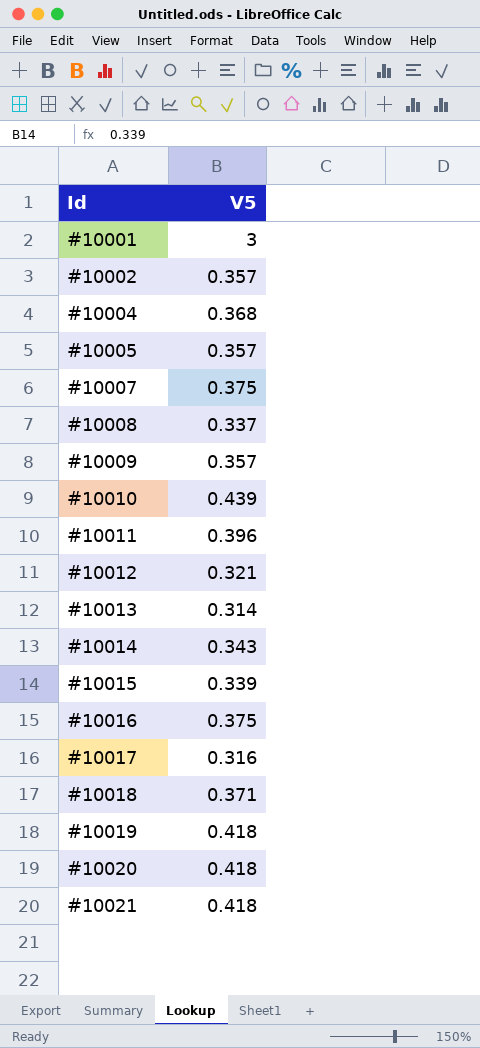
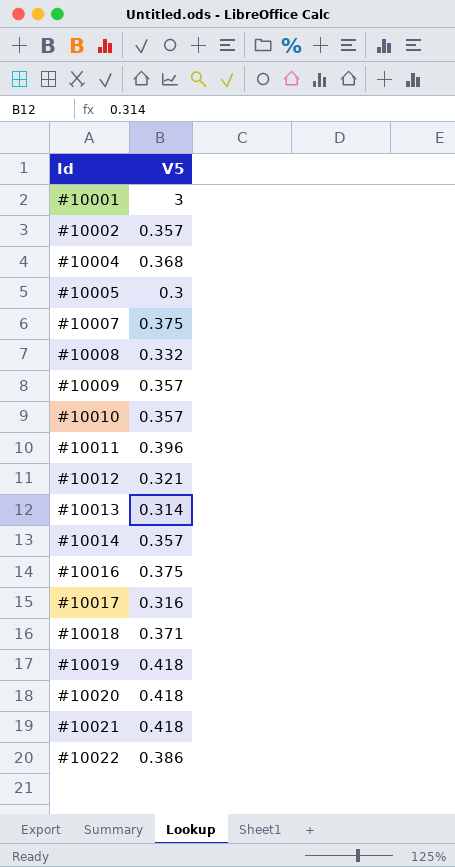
row #10015: 0.339 -> none
#10005 | V5: 0.357 -> 0.3
#10008 | V5: 0.337 -> 0.332
#10010 | V5: 0.439 -> 0.357
#10014 | V5: 0.343 -> 0.357
row #10022: none -> 0.386

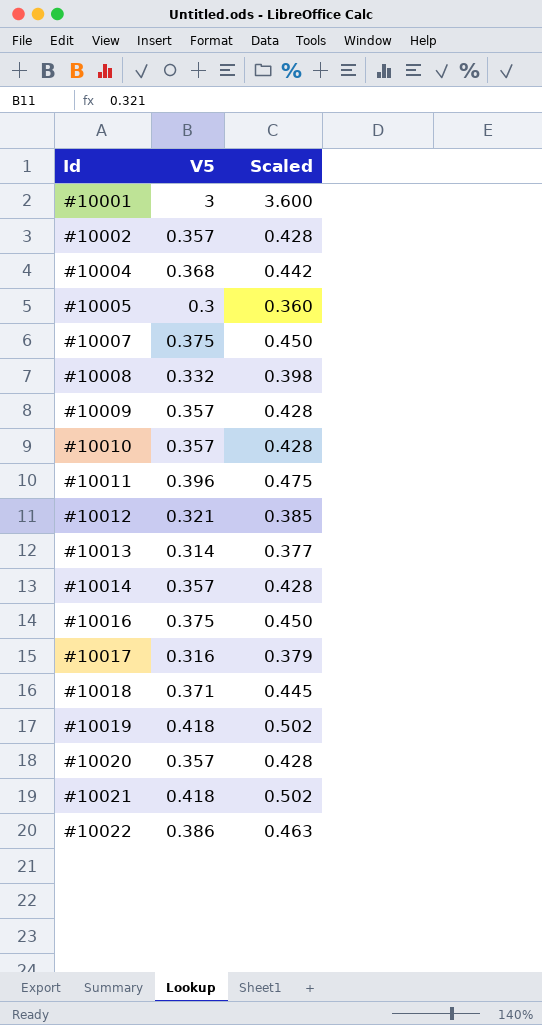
column Scaled | formula: none -> [V5] * 1.2
#10020 | V5: 0.418 -> 0.357

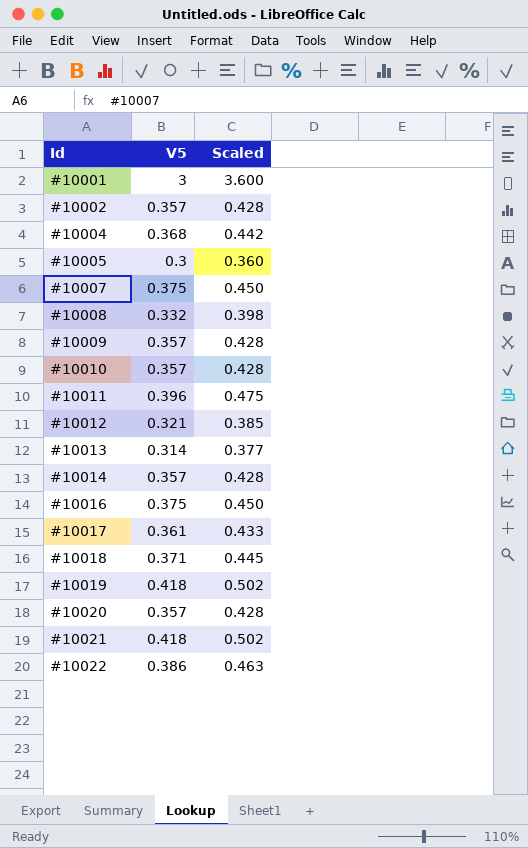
#10017 | V5: 0.316 -> 0.361
#10017 | Scaled: 0.379 -> 0.433

